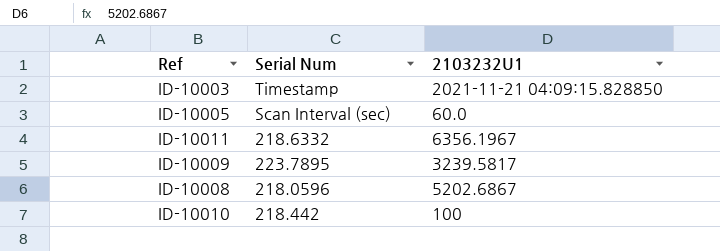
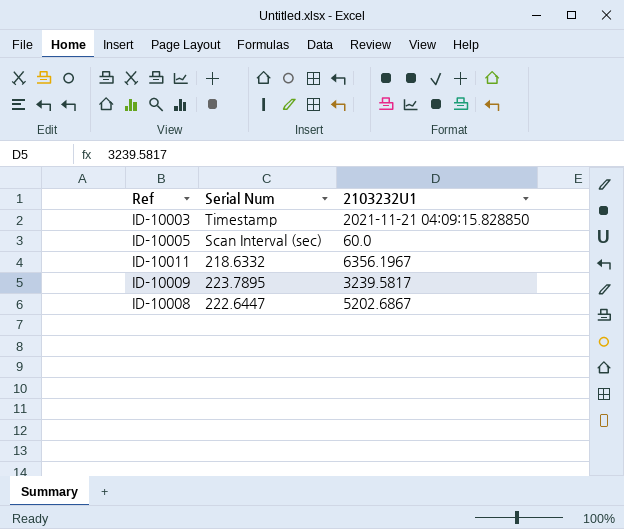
row ID-10010: 218.442 | 100 -> none
ID-10008 | Serial Num: 218.0596 -> 222.6447

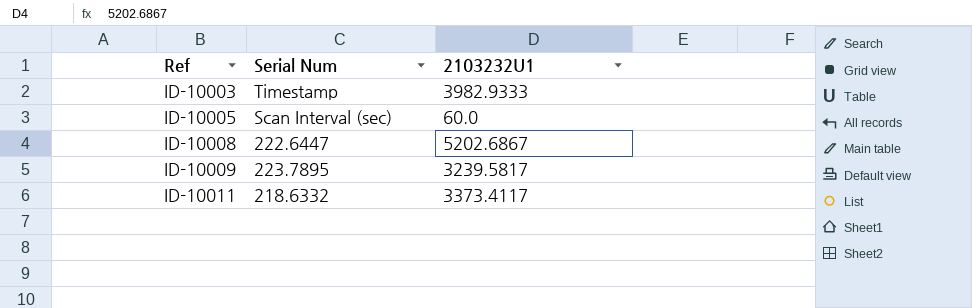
row order: none -> Ref ascending
ID-10003 | 2103232U1: 2021-11-21 04:09:15.828850 -> 3982.9333
ID-10011 | 2103232U1: 6356.1967 -> 3373.4117

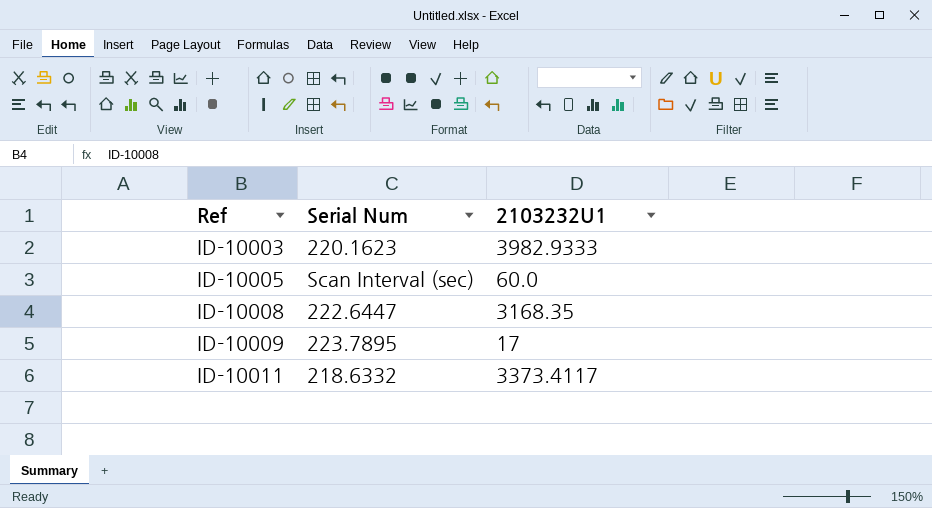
ID-10003 | Serial Num: Timestamp -> 220.1623
ID-10008 | 2103232U1: 5202.6867 -> 3168.35
ID-10009 | 2103232U1: 3239.5817 -> 17

